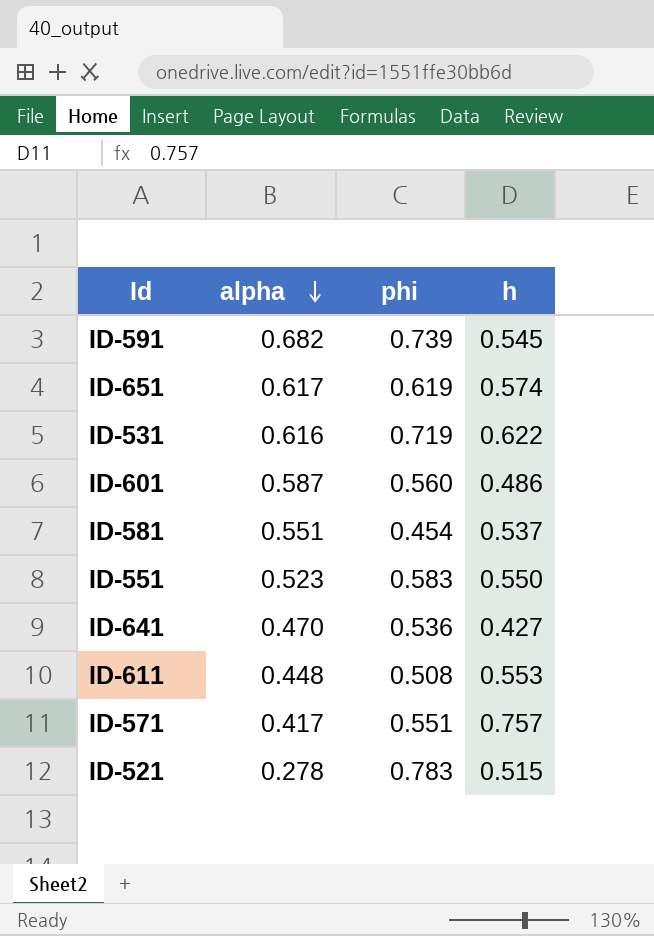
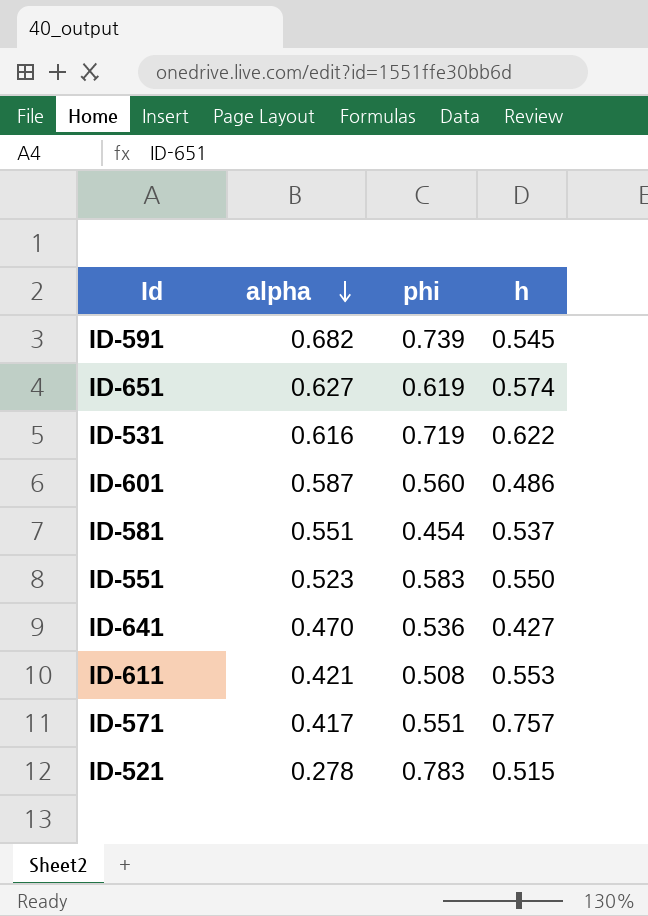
ID-651 | alpha: 0.617 -> 0.627
ID-611 | alpha: 0.448 -> 0.421

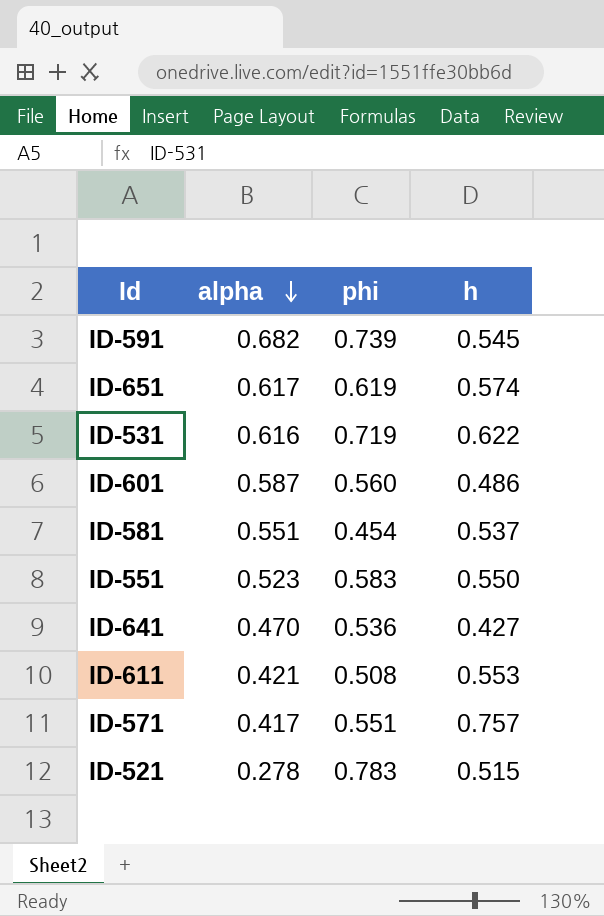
ID-651 | alpha: 0.627 -> 0.617

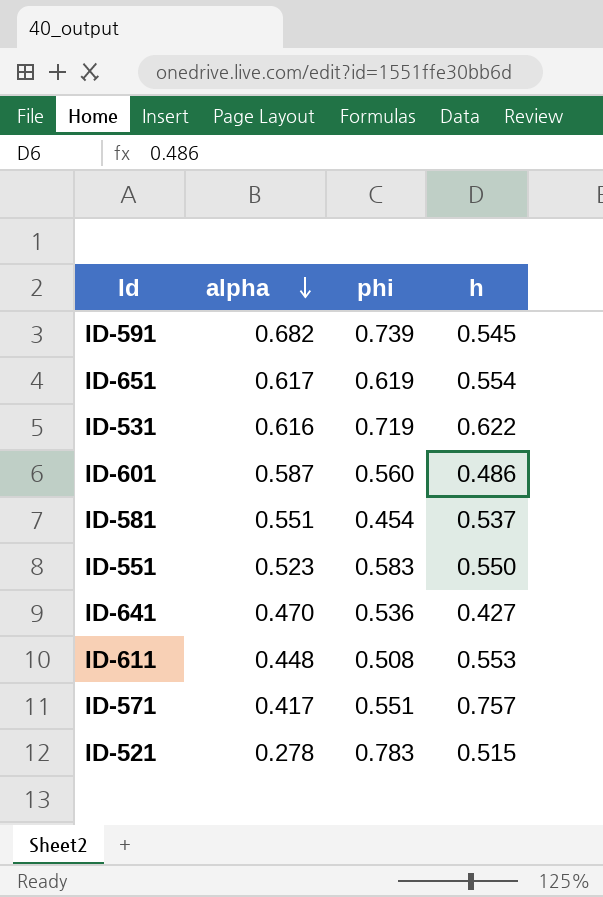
ID-651 | h: 0.574 -> 0.554
ID-611 | alpha: 0.421 -> 0.448

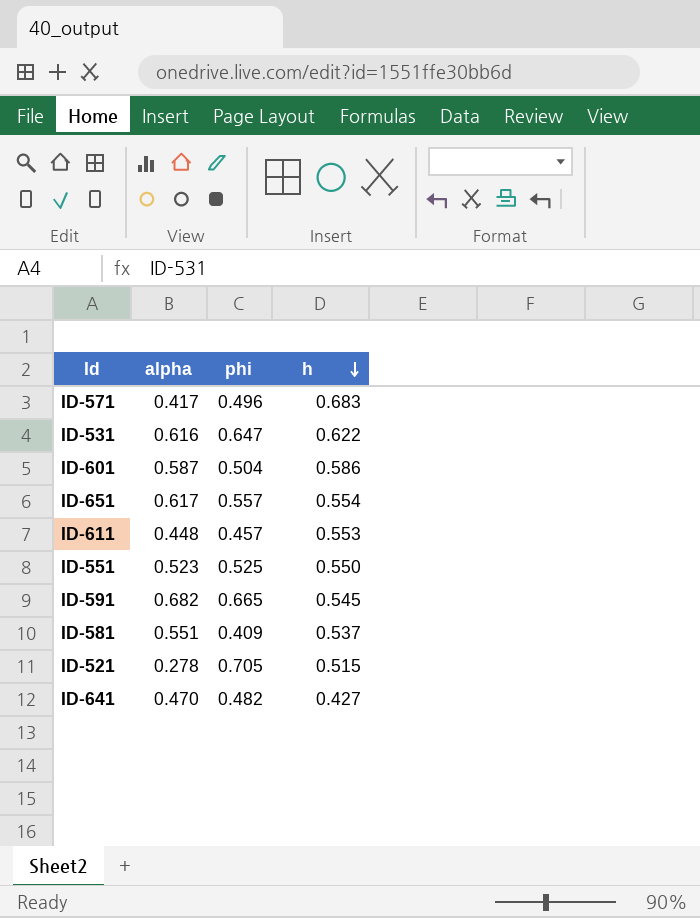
row order: alpha descending -> h descending
ID-571 | phi: 0.551 -> 0.496
ID-571 | h: 0.757 -> 0.683
ID-531 | phi: 0.719 -> 0.647
ID-601 | phi: 0.560 -> 0.504
ID-601 | h: 0.486 -> 0.586
ID-651 | phi: 0.619 -> 0.557
ID-611 | phi: 0.508 -> 0.457
ID-551 | phi: 0.583 -> 0.525
ID-591 | phi: 0.739 -> 0.665
ID-581 | phi: 0.454 -> 0.409
ID-521 | phi: 0.783 -> 0.705
ID-641 | phi: 0.536 -> 0.482

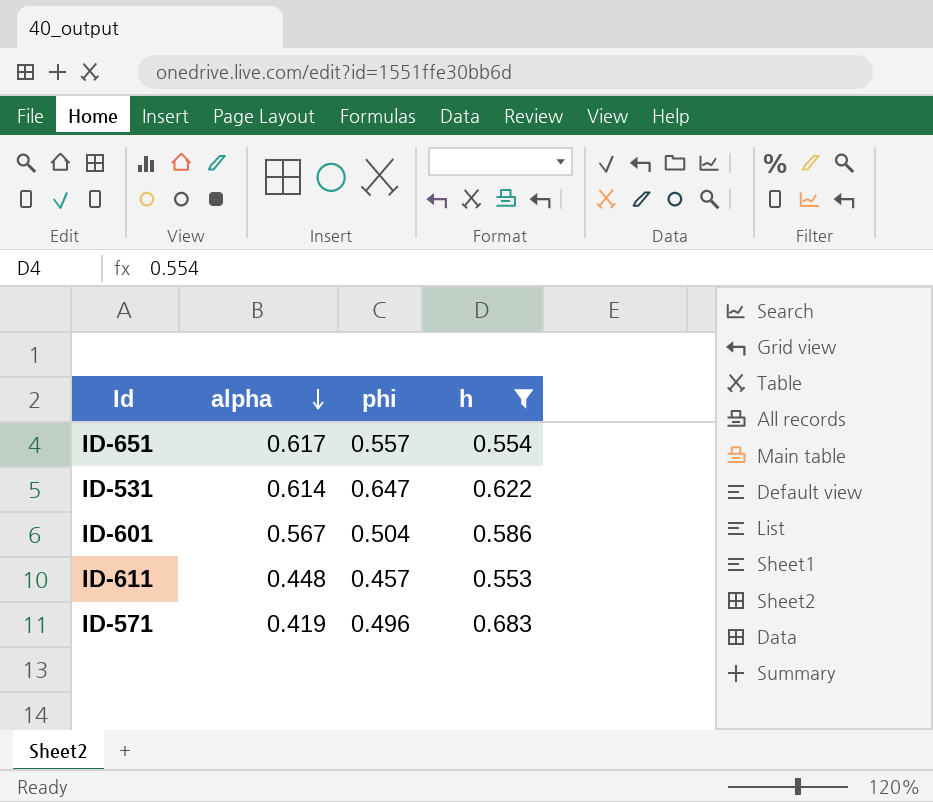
filter: none -> h >= 0.553
row order: h descending -> alpha descending
ID-531 | alpha: 0.616 -> 0.614
ID-601 | alpha: 0.587 -> 0.567
ID-571 | alpha: 0.417 -> 0.419

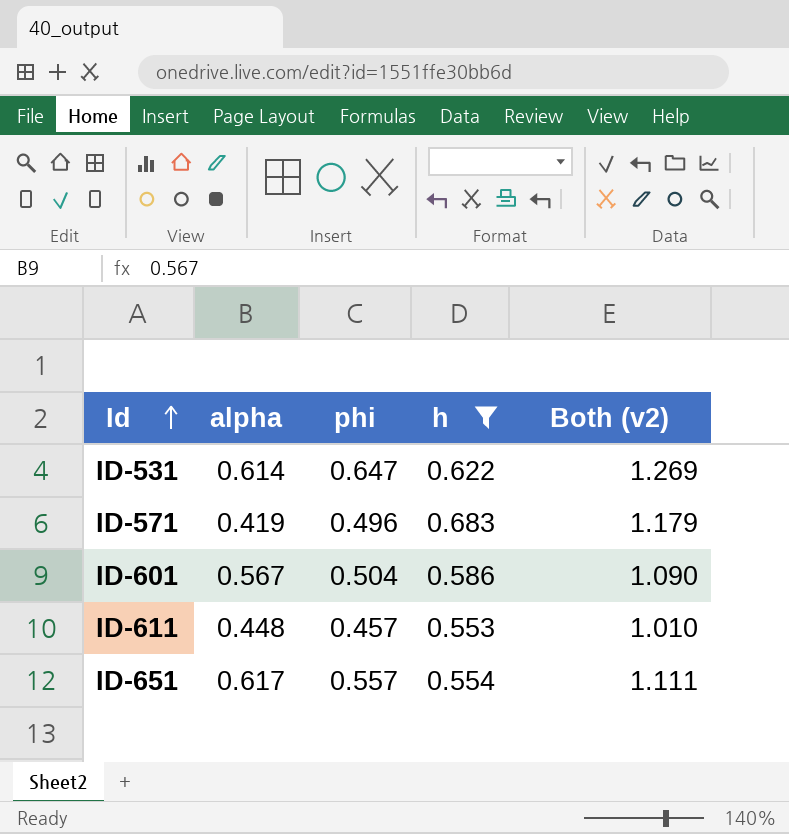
row order: alpha descending -> Id ascending
column Both (v2) | formula: none -> [phi] + [h]

